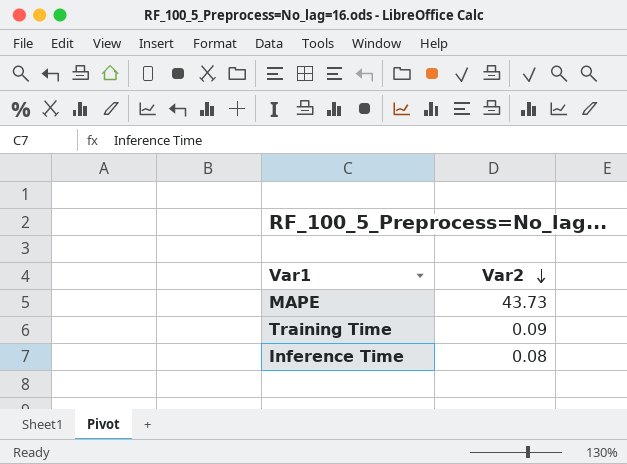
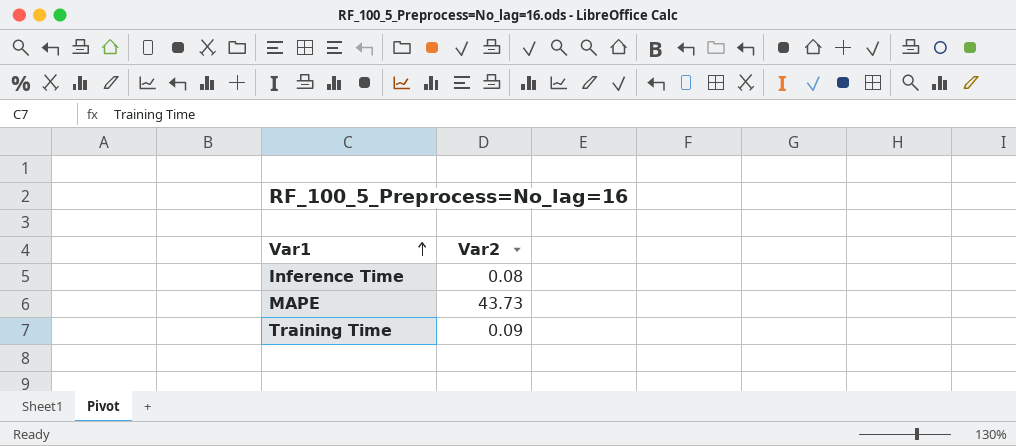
row order: Var2 descending -> Var1 ascending

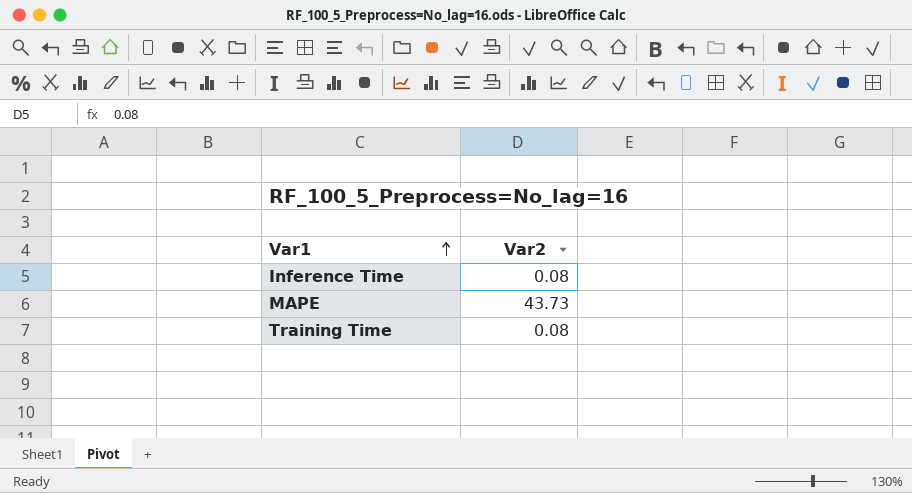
Training Time | Var2: 0.09 -> 0.08

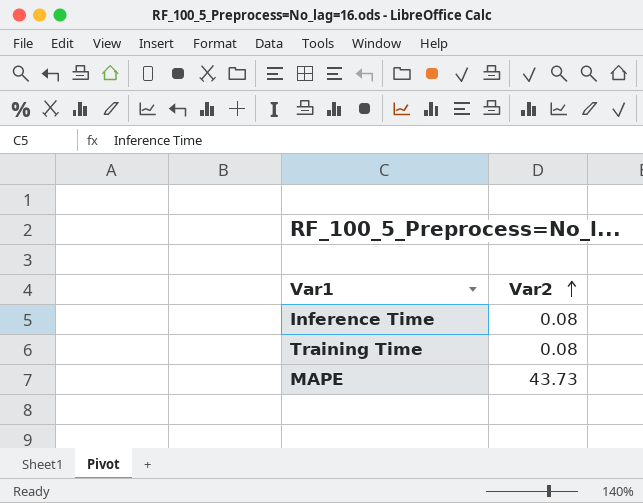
row order: Var1 ascending -> Var2 ascending

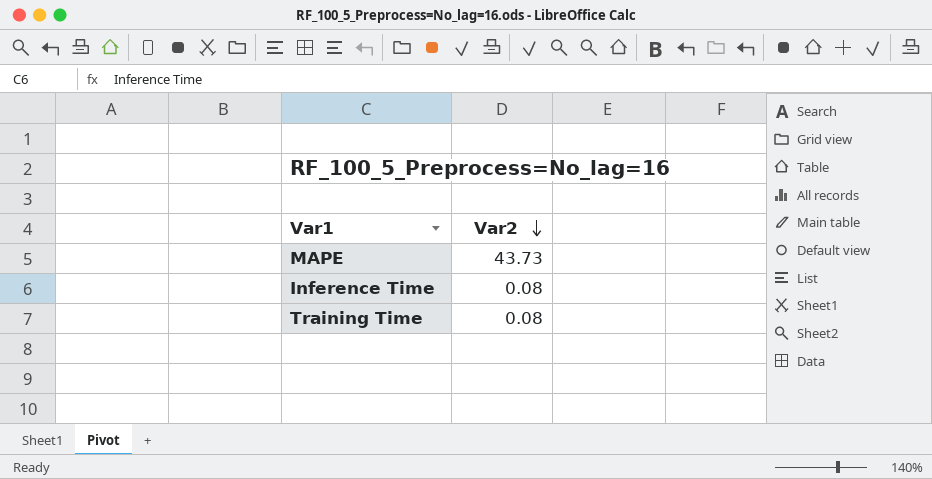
row order: Var2 ascending -> Var2 descending

